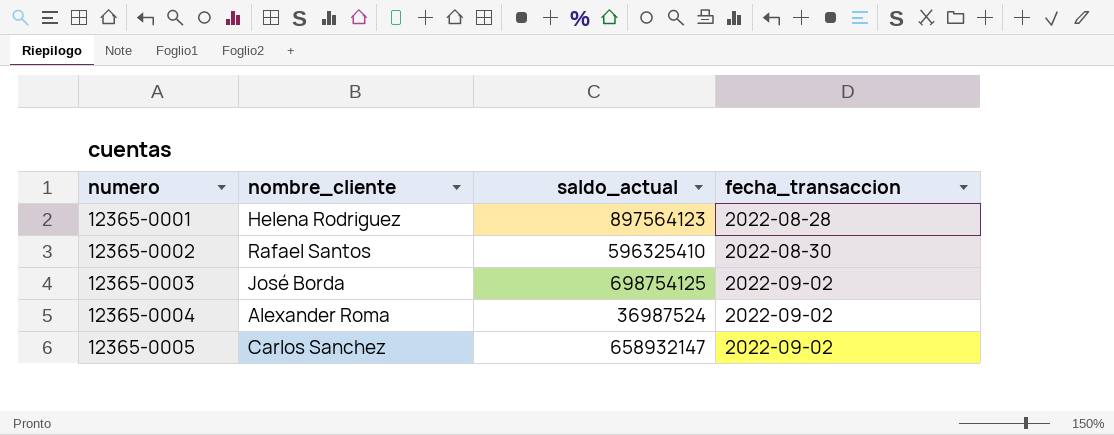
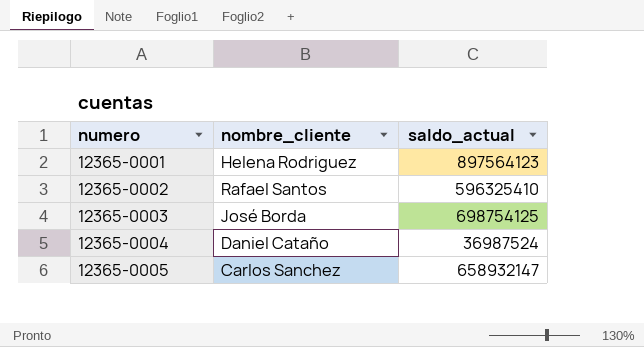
column fecha_transaccion | position: 4 -> none
12365-0004 | nombre_cliente: Alexander Roma -> Daniel Cataño

